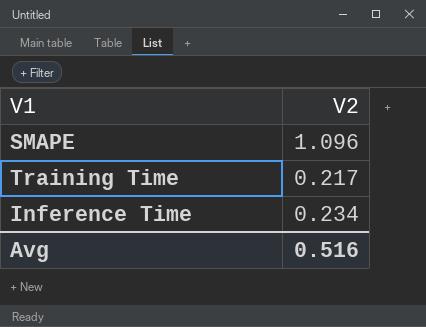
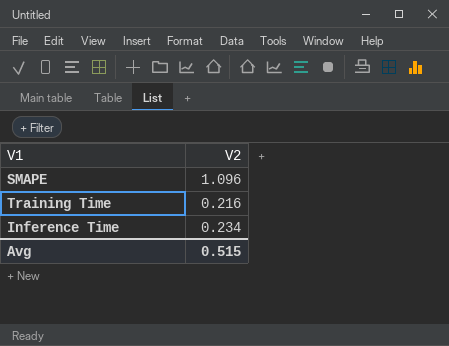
Training Time | V2: 0.217 -> 0.216
Avg | V2: 0.516 -> 0.515

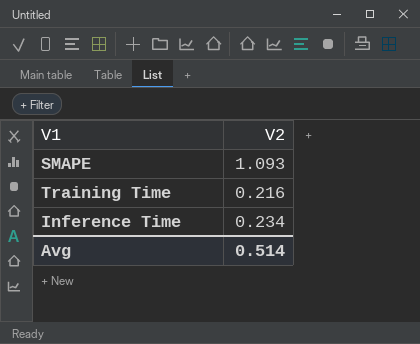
SMAPE | V2: 1.096 -> 1.093
Avg | V2: 0.515 -> 0.514

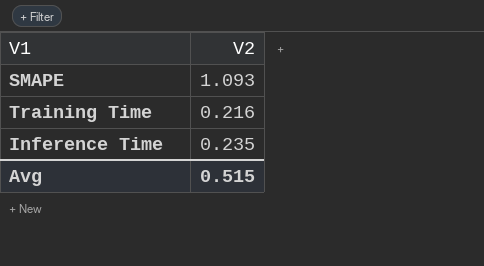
Inference Time | V2: 0.234 -> 0.235
Avg | V2: 0.514 -> 0.515

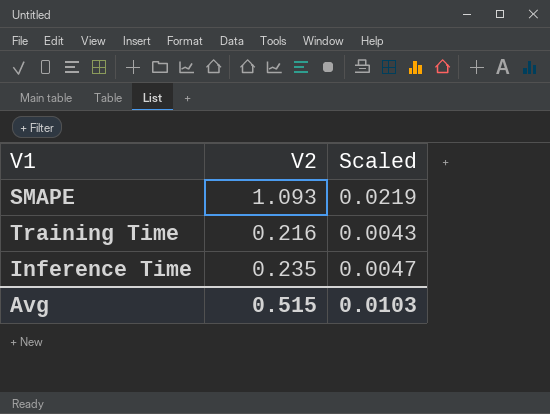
column Scaled | formula: none -> [V2] * 0.02

